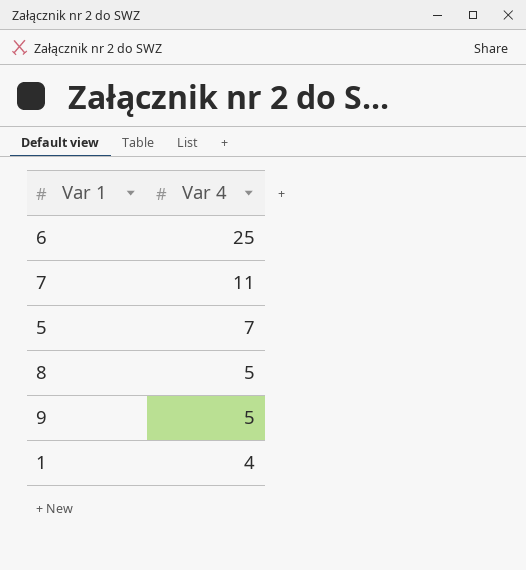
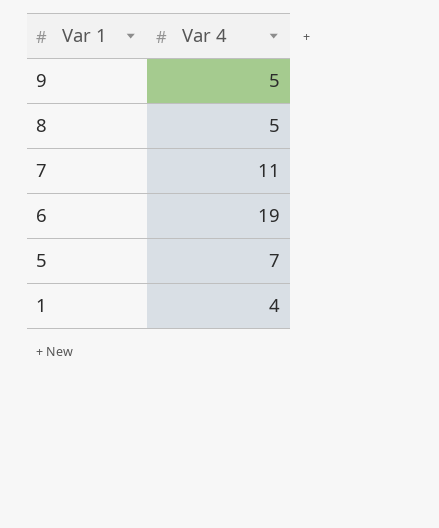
row order: Var 4 descending -> Var 1 descending
6 | Var 4: 25 -> 19

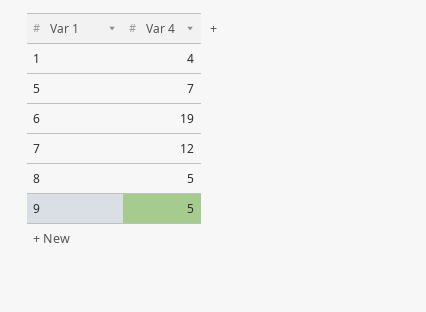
row order: Var 1 descending -> Var 1 ascending
7 | Var 4: 11 -> 12

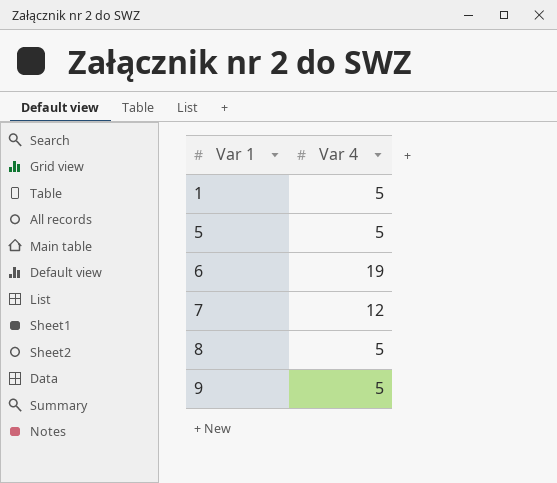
1 | Var 4: 4 -> 5
5 | Var 4: 7 -> 5

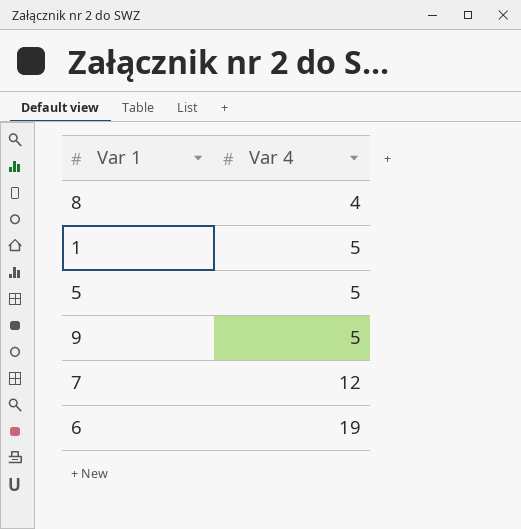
row order: Var 1 ascending -> Var 4 ascending
8 | Var 4: 5 -> 4

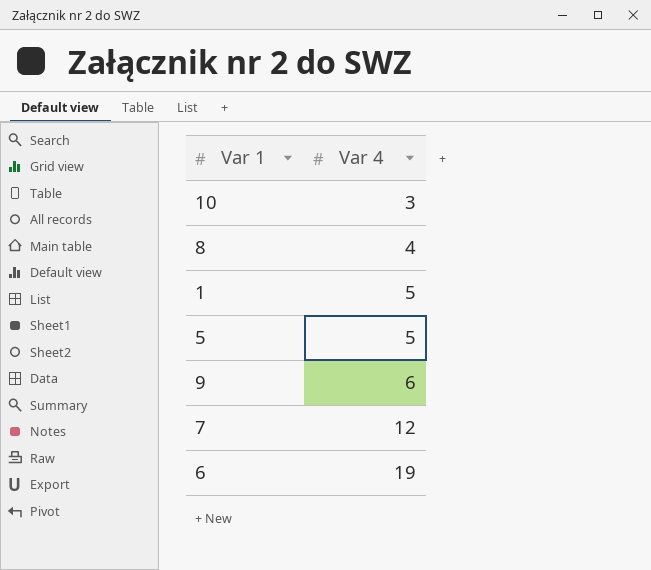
row 10: none -> 3
9 | Var 4: 5 -> 6

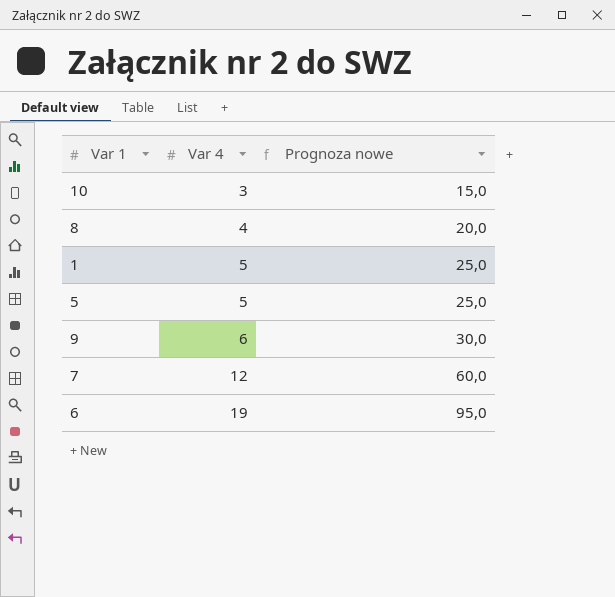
column Prognoza nowe | formula: none -> [Var 4] * 5

